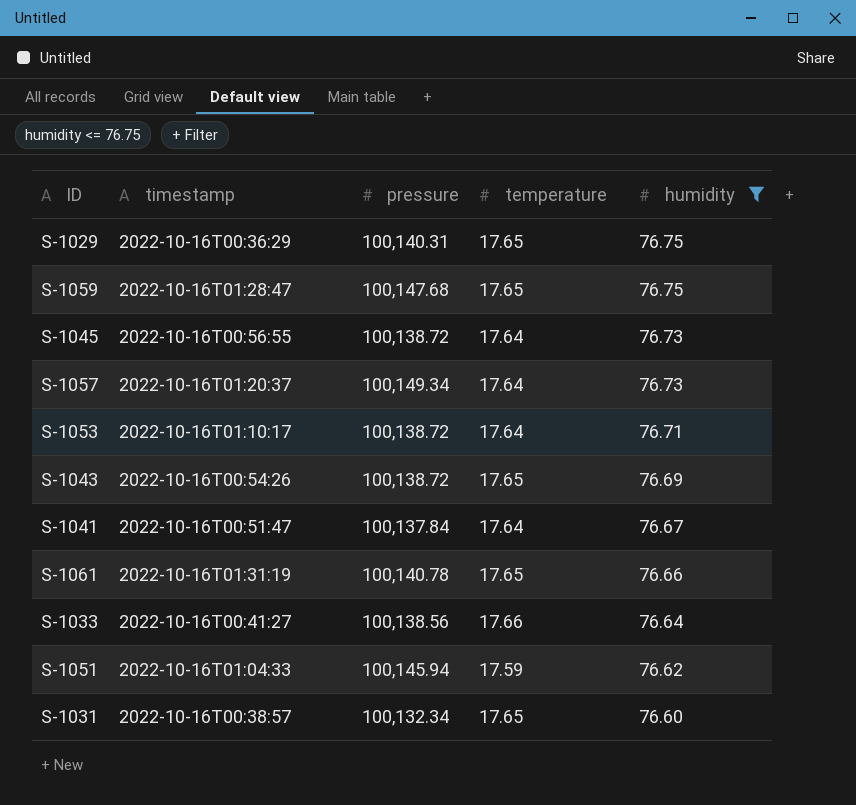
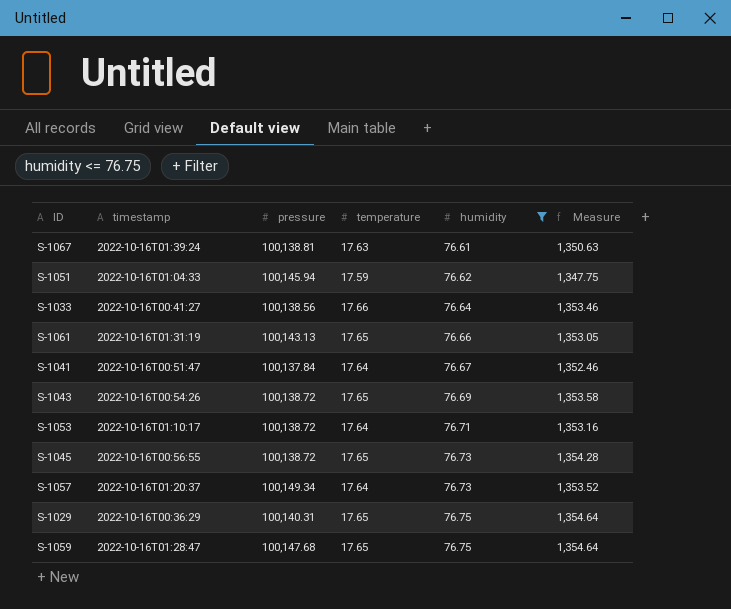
row order: humidity descending -> humidity ascending
column Measure | formula: none -> [temperature] * [humidity]
row S-1031: 2022-10-16T00:38:57 | 100,132.34 | 17.65 | 76.60 -> none
row S-1067: none -> 2022-10-16T01:39:24 | 100,138.81 | 17.63 | 76.61 | 1,350.63
S-1061 | pressure: 100,140.78 -> 100,143.13
S-1045 | temperature: 17.64 -> 17.65

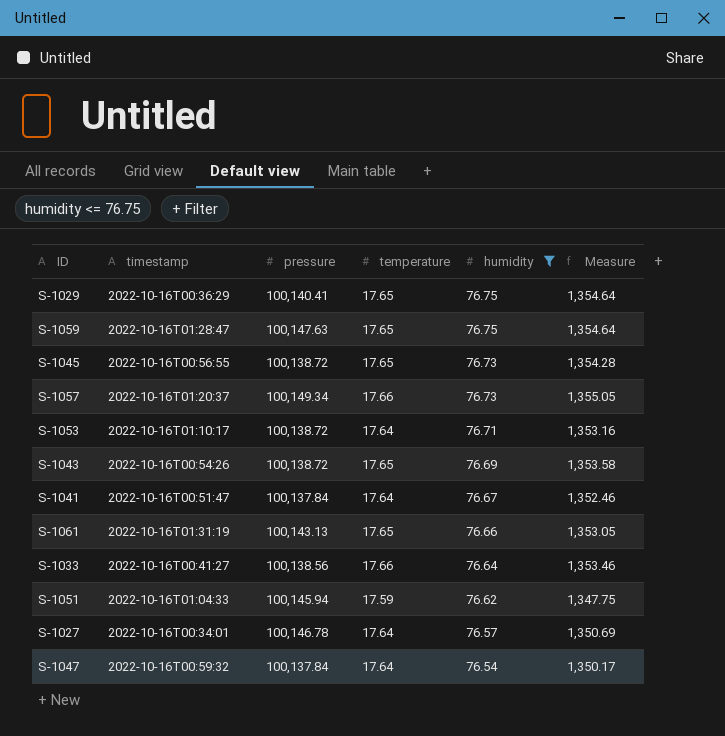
row order: humidity ascending -> humidity descending
row S-1067: 2022-10-16T01:39:24 | 100,138.81 | 17.63 | 76.61 | 1,350.63 -> none
S-1029 | pressure: 100,140.31 -> 100,140.41
S-1059 | pressure: 100,147.68 -> 100,147.63
S-1057 | temperature: 17.64 -> 17.66
S-1057 | Measure: 1,353.52 -> 1,355.05
row S-1027: none -> 2022-10-16T00:34:01 | 100,146.78 | 17.64 | 76.57 | 1,350.69
row S-1047: none -> 2022-10-16T00:59:32 | 100,137.84 | 17.64 | 76.54 | 1,350.17

